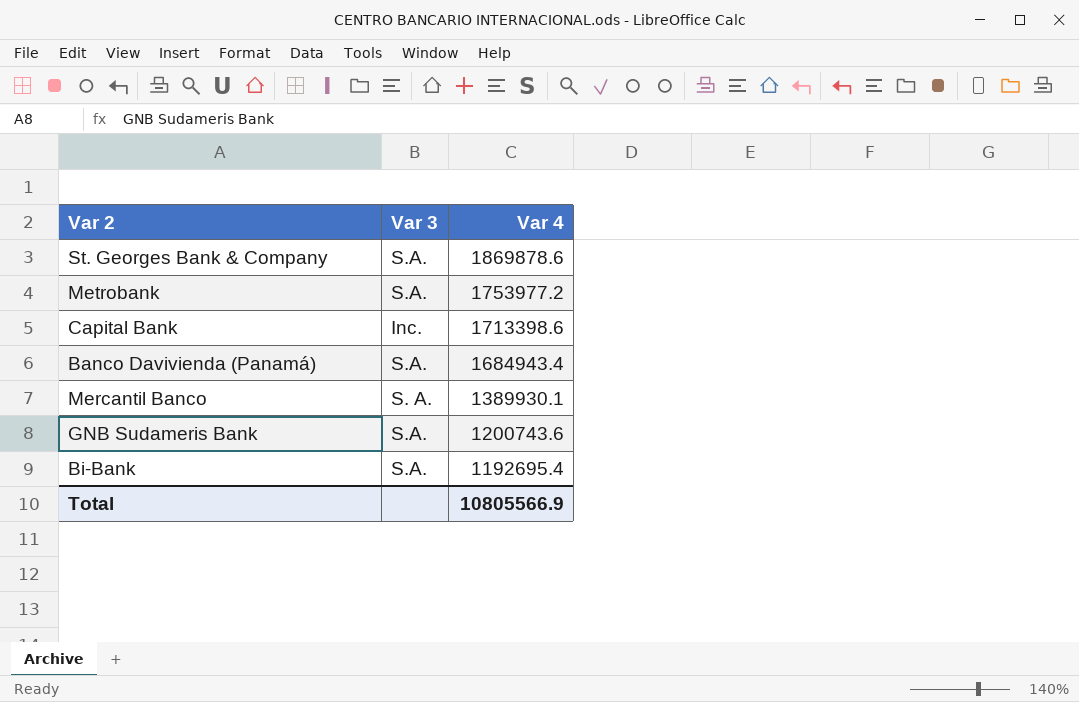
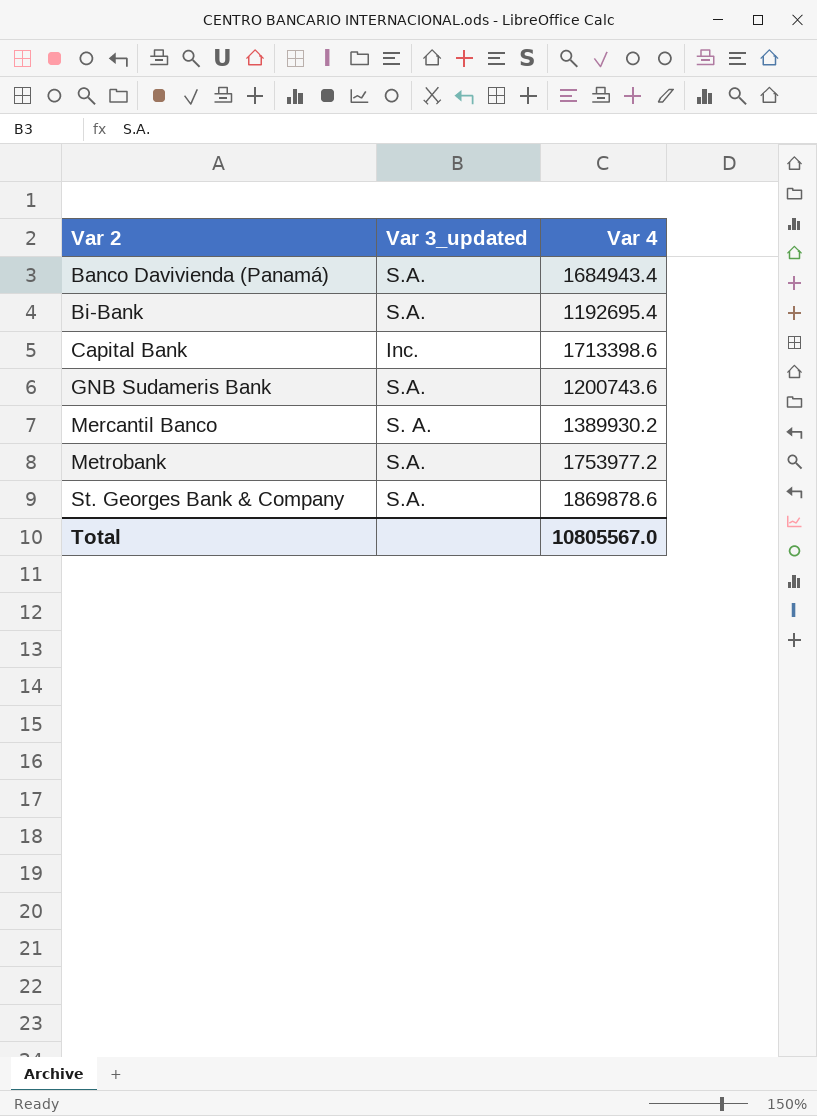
row order: Var 4 descending -> Var 2 ascending
column name: Var 3 -> Var 3_updated
Mercantil Banco | Var 4: 1389930.1 -> 1389930.2
Total | Var 4: 10805566.9 -> 10805567.0

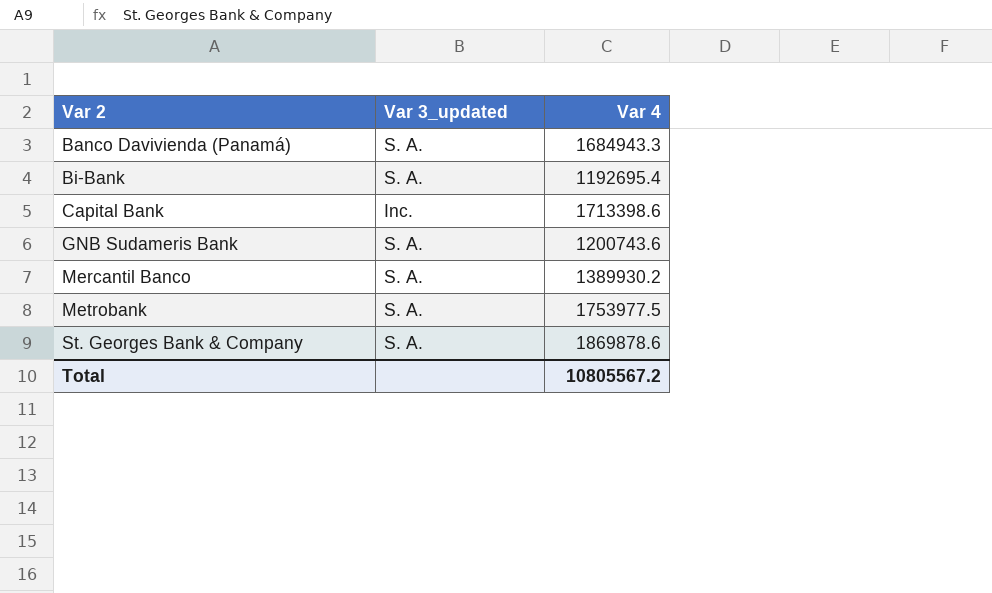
Banco Davivienda (Panamá) | Var 3_updated: S.A. -> S. A.
Banco Davivienda (Panamá) | Var 4: 1684943.4 -> 1684943.3
Bi-Bank | Var 3_updated: S.A. -> S. A.
GNB Sudameris Bank | Var 3_updated: S.A. -> S. A.
Metrobank | Var 3_updated: S.A. -> S. A.
Metrobank | Var 4: 1753977.2 -> 1753977.5
St. Georges Bank & Company | Var 3_updated: S.A. -> S. A.
Total | Var 4: 10805567.0 -> 10805567.2

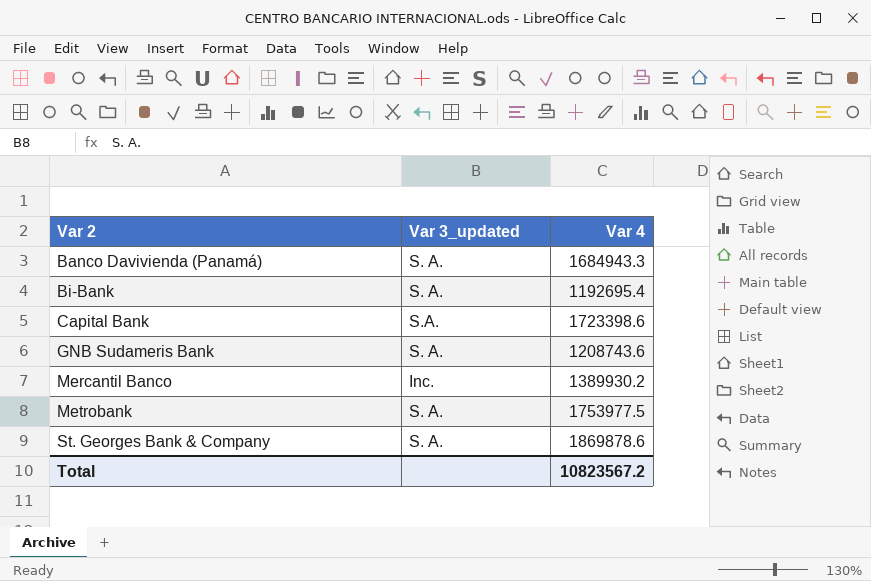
Capital Bank | Var 3_updated: Inc. -> S.A.
Capital Bank | Var 4: 1713398.6 -> 1723398.6
GNB Sudameris Bank | Var 4: 1200743.6 -> 1208743.6
Mercantil Banco | Var 3_updated: S. A. -> Inc.
Total | Var 4: 10805567.2 -> 10823567.2

